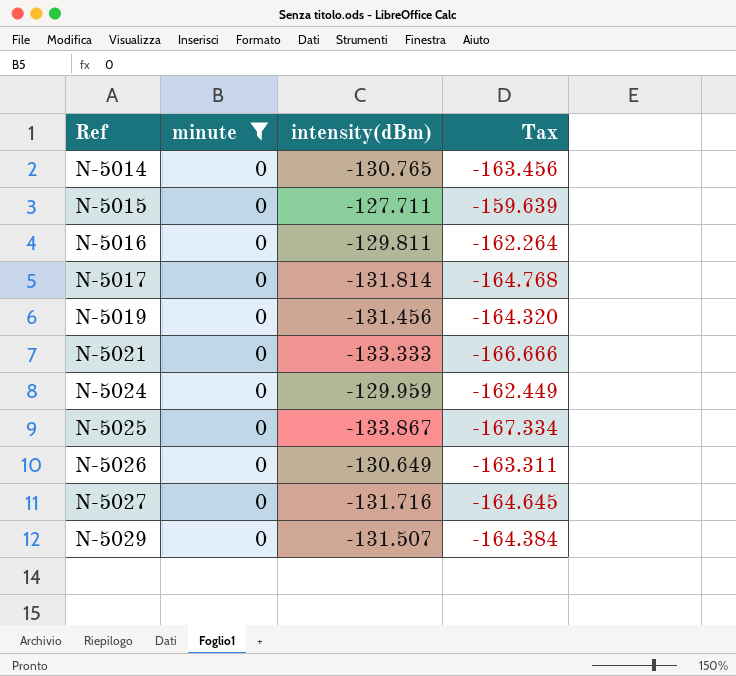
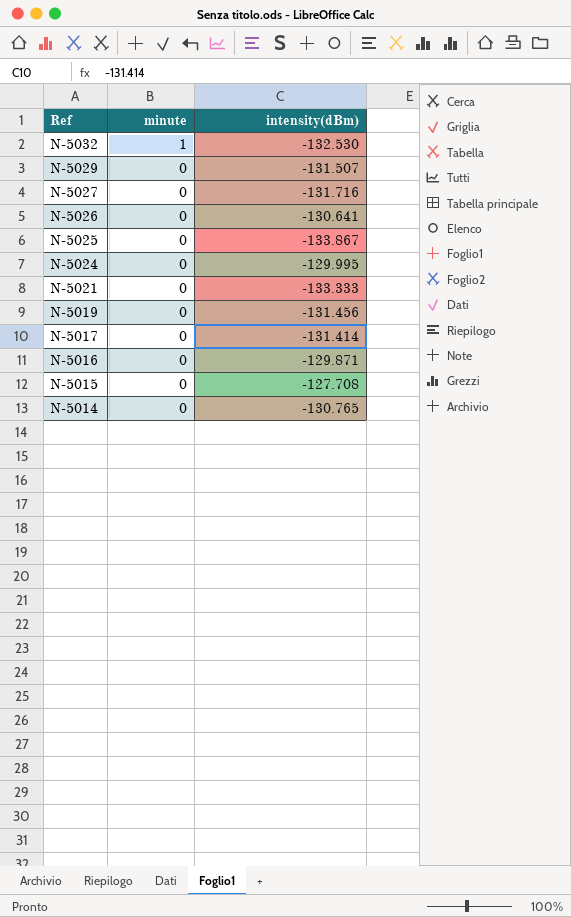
filter: minute = 0 -> none
row order: Ref ascending -> Ref descending
column Tax | formula: [intensity(dBm)] * 1.25 -> none
N-5026 | intensity(dBm): -130.649 -> -130.641
N-5024 | intensity(dBm): -129.959 -> -129.995
N-5017 | intensity(dBm): -131.814 -> -131.414
N-5016 | intensity(dBm): -129.811 -> -129.871
N-5015 | intensity(dBm): -127.711 -> -127.708

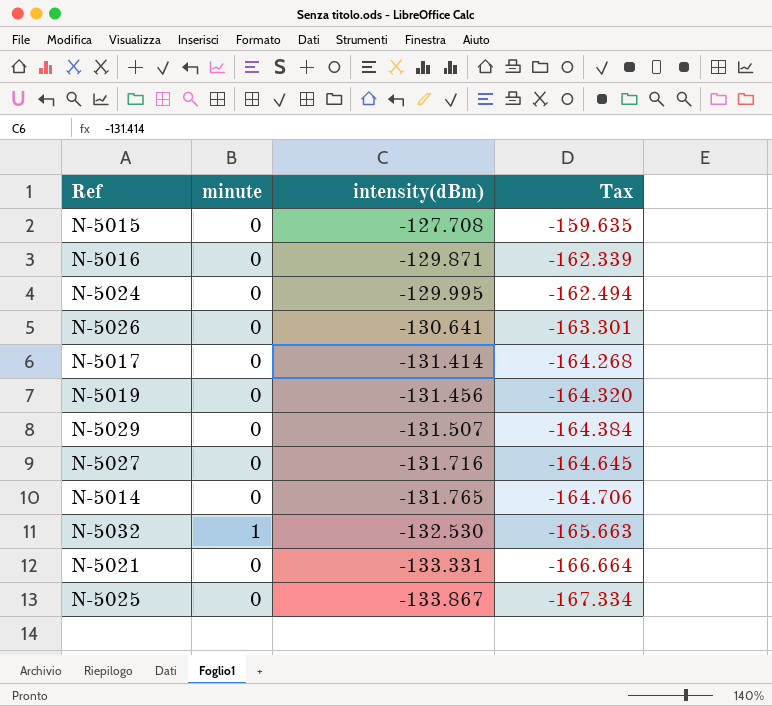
row order: Ref descending -> intensity(dBm) descending
column Tax | formula: none -> [intensity(dBm)] * 1.25
N-5014 | intensity(dBm): -130.765 -> -131.765
N-5021 | intensity(dBm): -133.333 -> -133.331

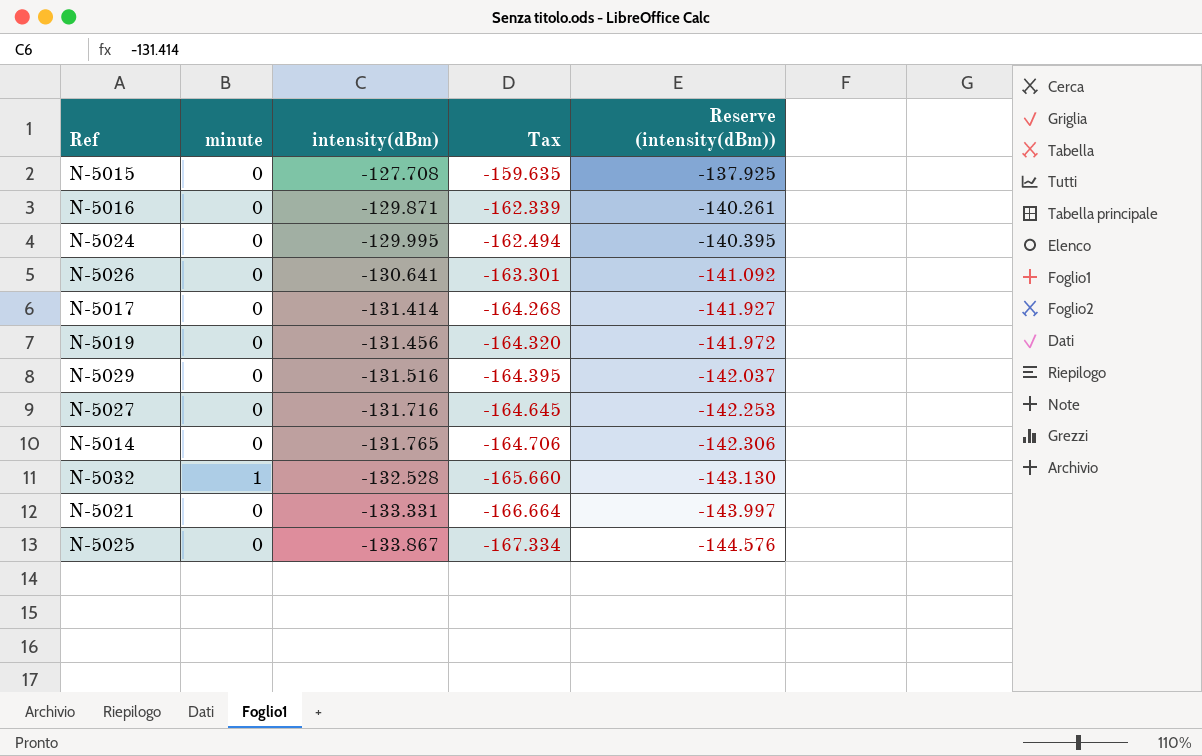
column Reserve (intensity(dBm)) | formula: none -> [intensity(dBm)] * 1.08
N-5029 | intensity(dBm): -131.507 -> -131.516
N-5029 | Tax: -164.384 -> -164.395
N-5032 | intensity(dBm): -132.530 -> -132.528
N-5032 | Tax: -165.663 -> -165.660

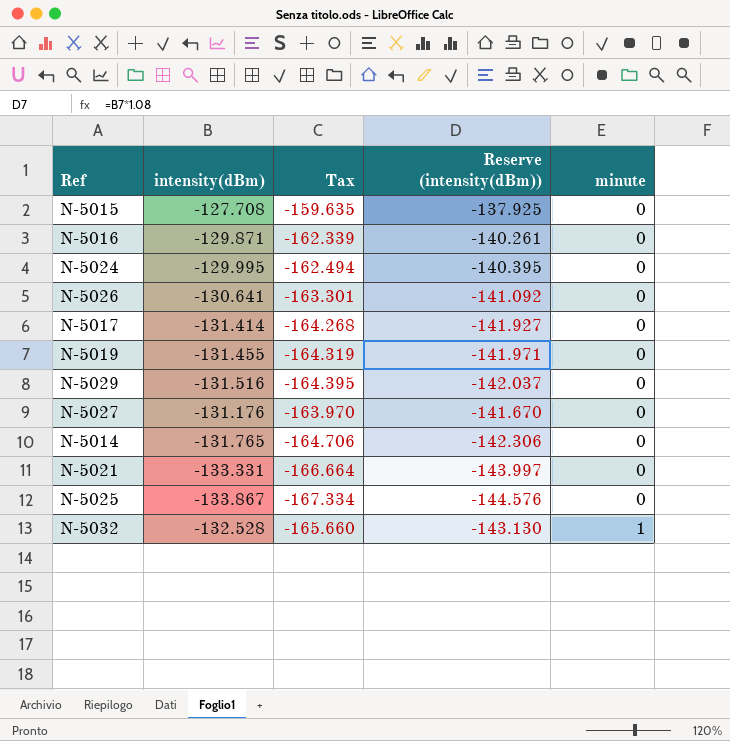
row order: intensity(dBm) descending -> minute ascending
column minute | position: 2 -> 5
N-5019 | intensity(dBm): -131.456 -> -131.455
N-5019 | Tax: -164.320 -> -164.319
N-5019 | Reserve (intensity(dBm)): -141.972 -> -141.971
N-5027 | intensity(dBm): -131.716 -> -131.176
N-5027 | Tax: -164.645 -> -163.970
N-5027 | Reserve (intensity(dBm)): -142.253 -> -141.670

